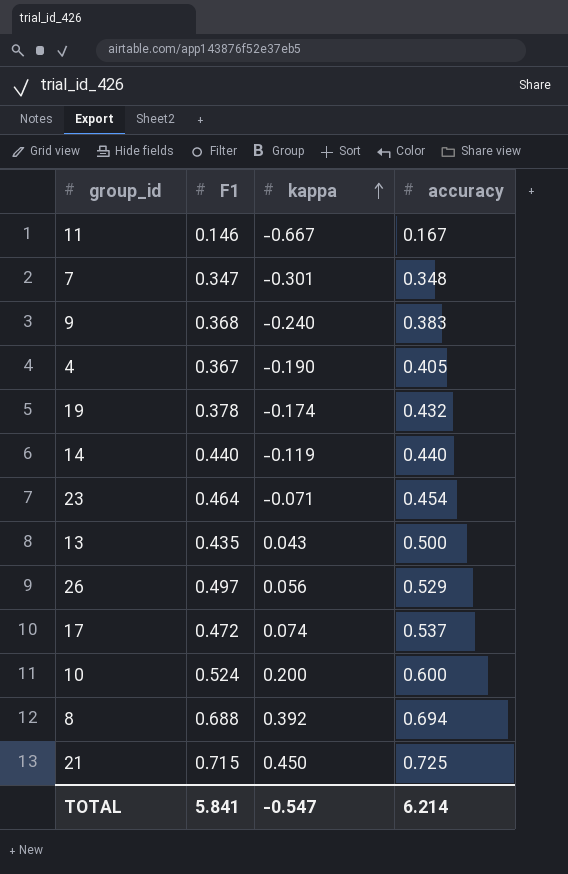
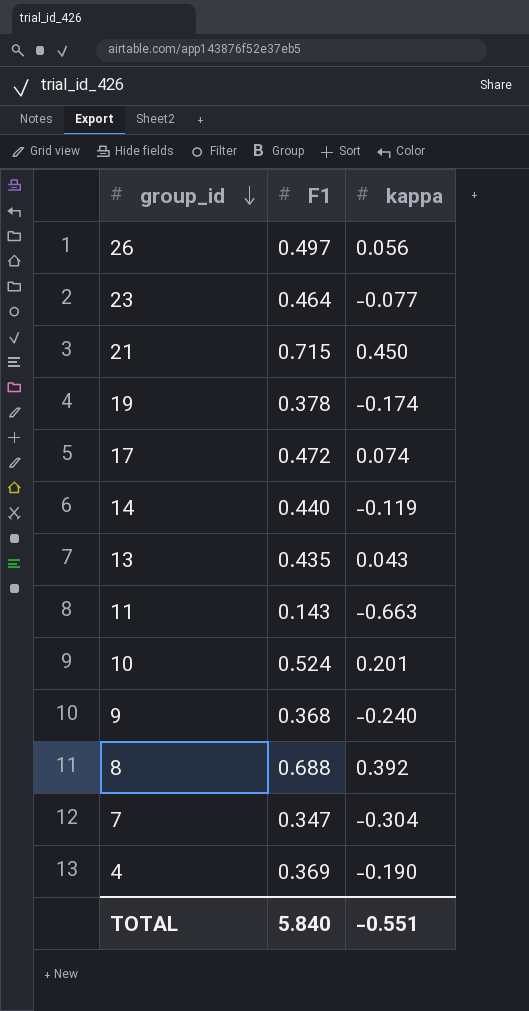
row order: kappa ascending -> group_id descending
column accuracy | position: 4 -> none
23 | kappa: -0.071 -> -0.077
11 | F1: 0.146 -> 0.143
11 | kappa: -0.667 -> -0.663
10 | kappa: 0.200 -> 0.201
7 | kappa: -0.301 -> -0.304
4 | F1: 0.367 -> 0.369
TOTAL | F1: 5.841 -> 5.840
TOTAL | kappa: -0.547 -> -0.551

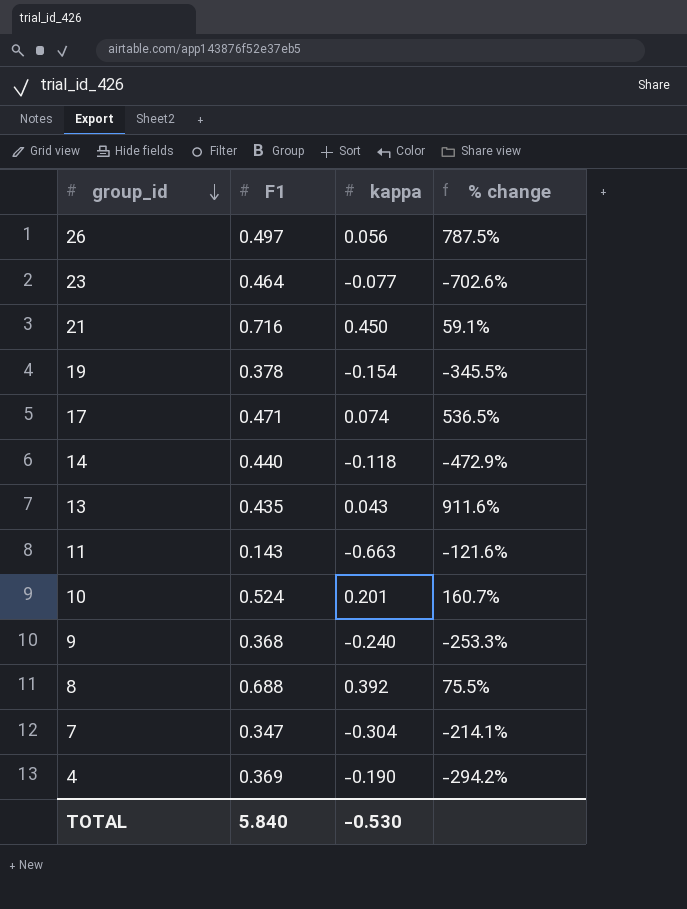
column % change | formula: none -> ([F1] - [kappa]) / [kappa]
21 | F1: 0.715 -> 0.716
19 | kappa: -0.174 -> -0.154
17 | F1: 0.472 -> 0.471
14 | kappa: -0.119 -> -0.118
TOTAL | kappa: -0.551 -> -0.530

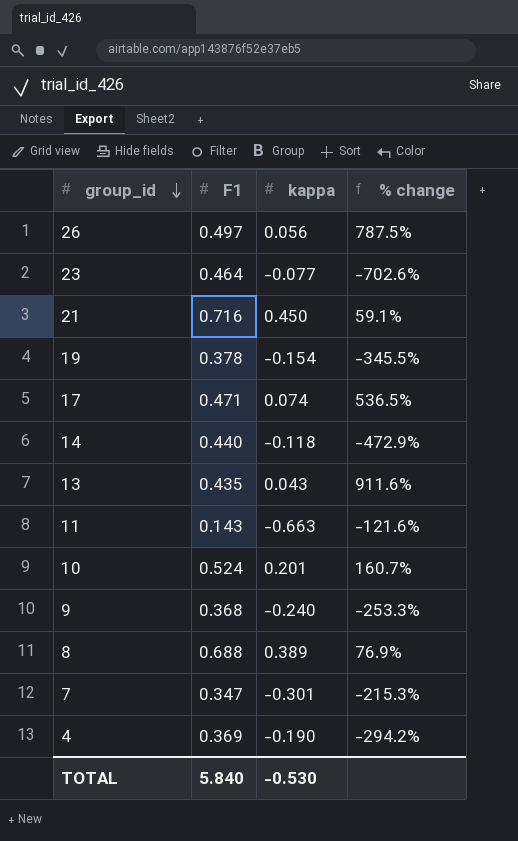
8 | kappa: 0.392 -> 0.389
8 | % change: 75.5% -> 76.9%
7 | kappa: -0.304 -> -0.301
7 | % change: -214.1% -> -215.3%

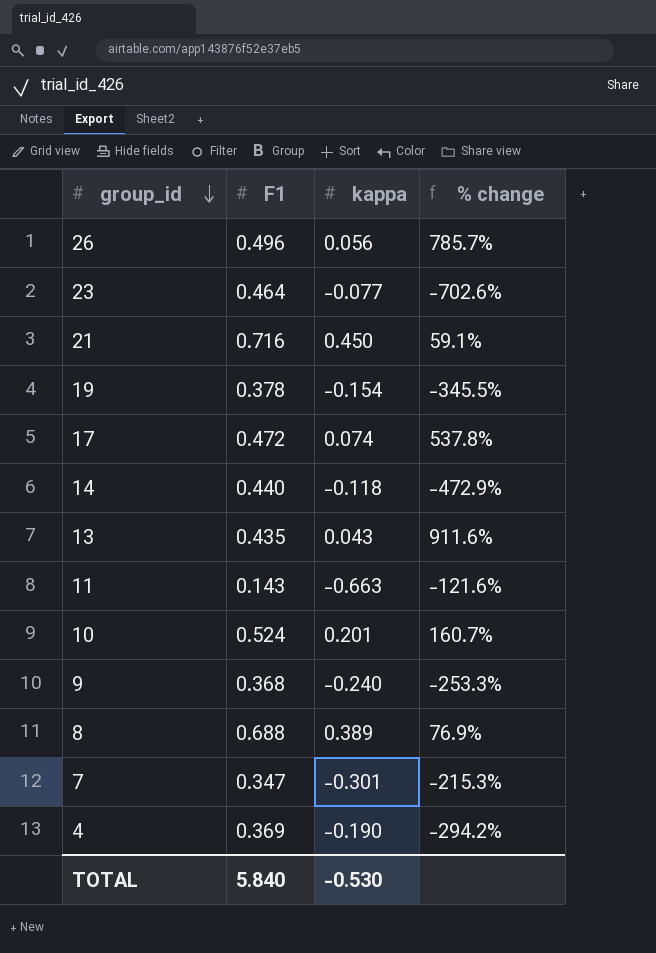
26 | F1: 0.497 -> 0.496
26 | % change: 787.5% -> 785.7%
17 | F1: 0.471 -> 0.472
17 | % change: 536.5% -> 537.8%

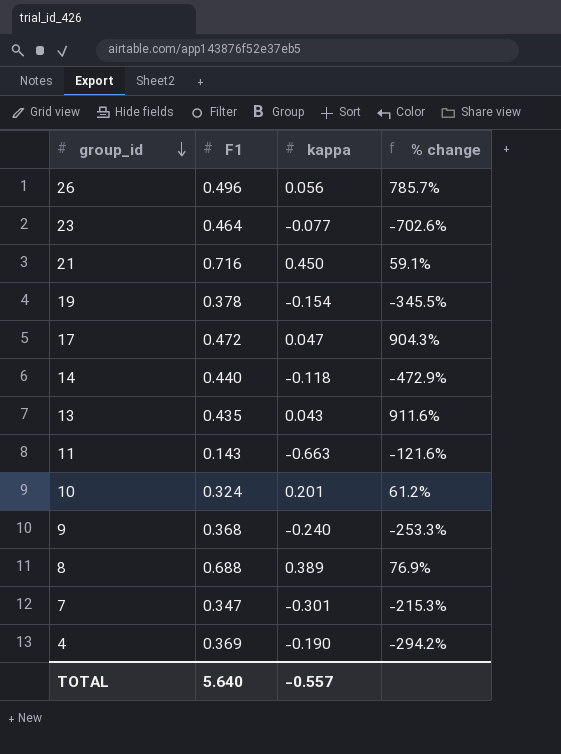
17 | kappa: 0.074 -> 0.047
17 | % change: 537.8% -> 904.3%
10 | F1: 0.524 -> 0.324
10 | % change: 160.7% -> 61.2%
TOTAL | F1: 5.840 -> 5.640
TOTAL | kappa: -0.530 -> -0.557

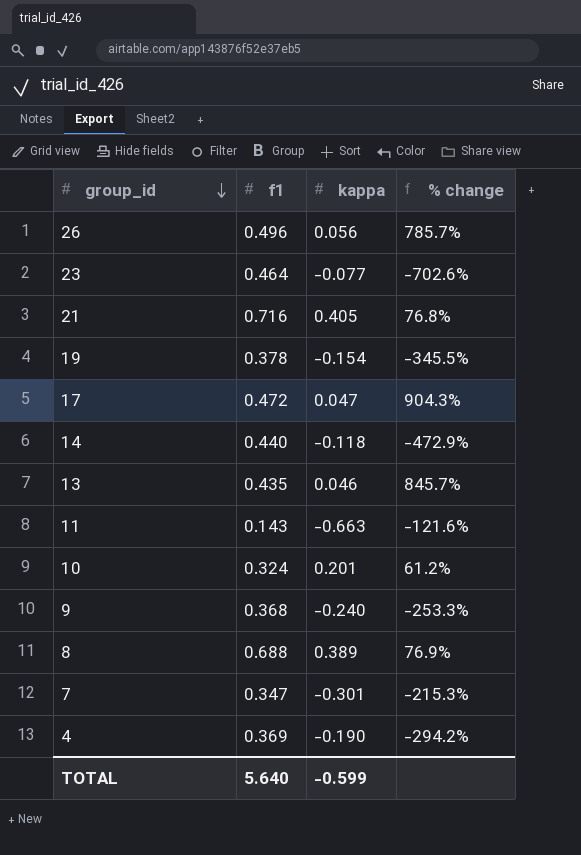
column name: F1 -> f1
21 | kappa: 0.450 -> 0.405
21 | % change: 59.1% -> 76.8%
13 | kappa: 0.043 -> 0.046
13 | % change: 911.6% -> 845.7%
TOTAL | kappa: -0.557 -> -0.599

